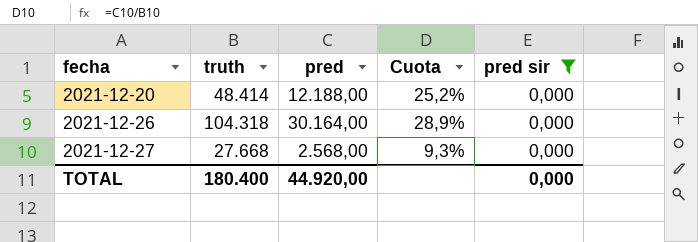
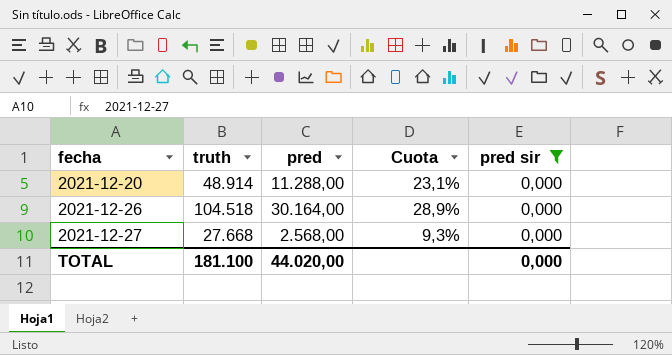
2021-12-20 | truth: 48.414 -> 48.914
2021-12-20 | pred: 12.188,00 -> 11.288,00
2021-12-20 | Cuota: 25,2% -> 23,1%
2021-12-26 | truth: 104.318 -> 104.518
TOTAL | truth: 180.400 -> 181.100
TOTAL | pred: 44.920,00 -> 44.020,00

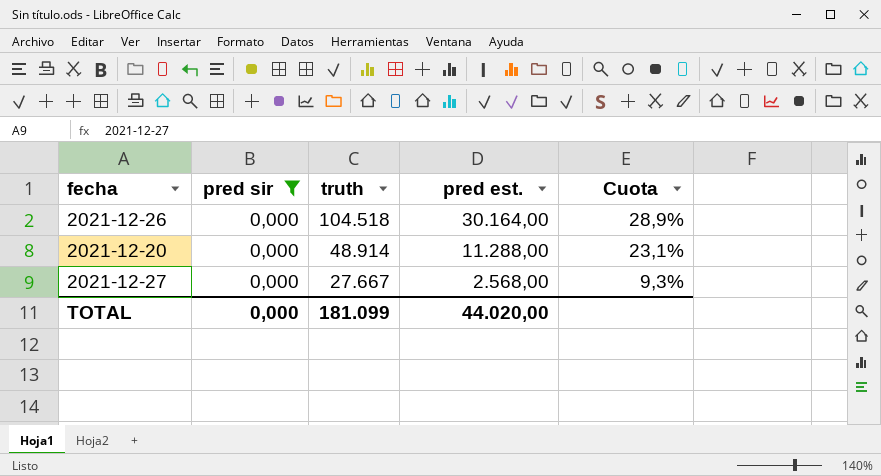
row order: fecha ascending -> truth descending
column pred sir | position: 5 -> 2
column name: pred -> pred est.
2021-12-27 | truth: 27.668 -> 27.667
TOTAL | truth: 181.100 -> 181.099

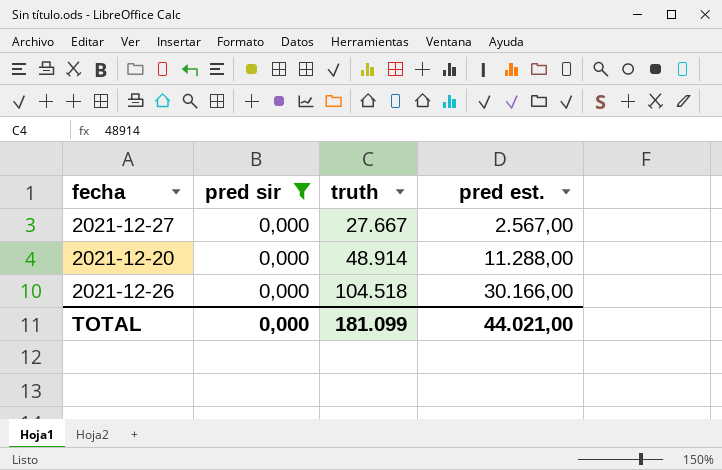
row order: truth descending -> truth ascending
column Cuota | formula: [pred est.] / [truth] -> none
2021-12-27 | pred est.: 2.568,00 -> 2.567,00
2021-12-26 | pred est.: 30.164,00 -> 30.166,00
TOTAL | pred est.: 44.020,00 -> 44.021,00

